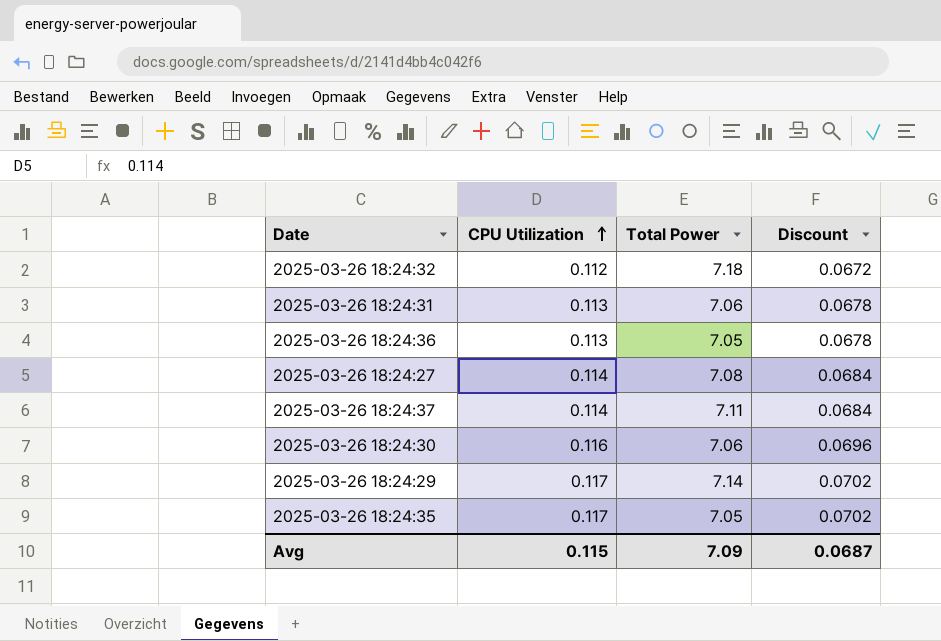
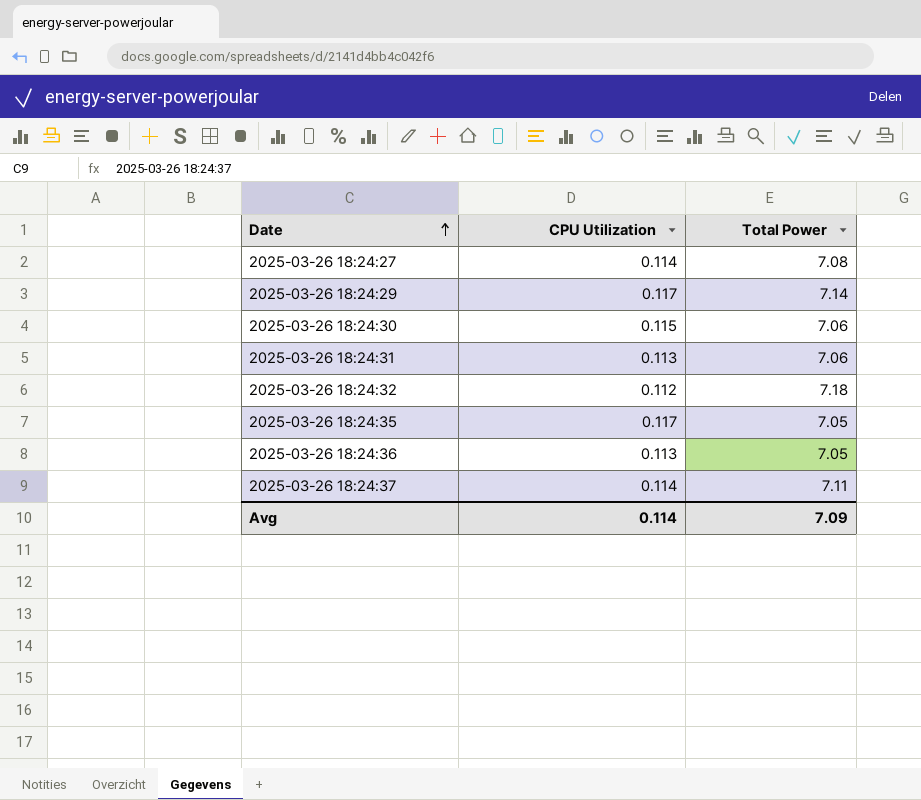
row order: CPU Utilization ascending -> Date ascending
column Discount | formula: [CPU Utilization] * 0.6 -> none
2025-03-26 18:24:30 | CPU Utilization: 0.116 -> 0.115
Avg | CPU Utilization: 0.115 -> 0.114

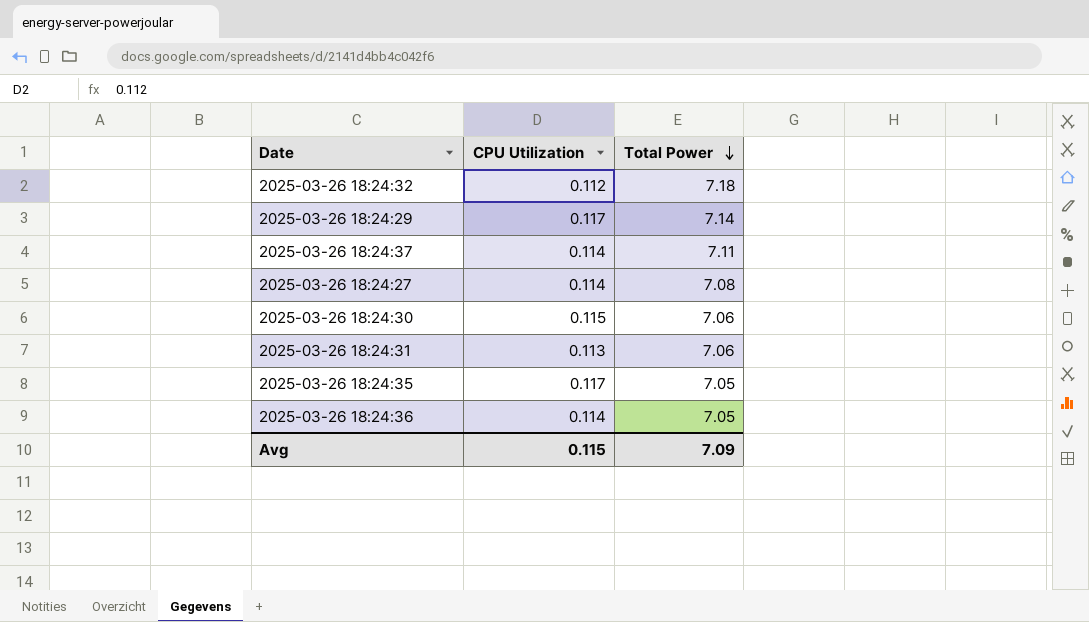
row order: Date ascending -> Total Power descending
2025-03-26 18:24:36 | CPU Utilization: 0.113 -> 0.114
Avg | CPU Utilization: 0.114 -> 0.115

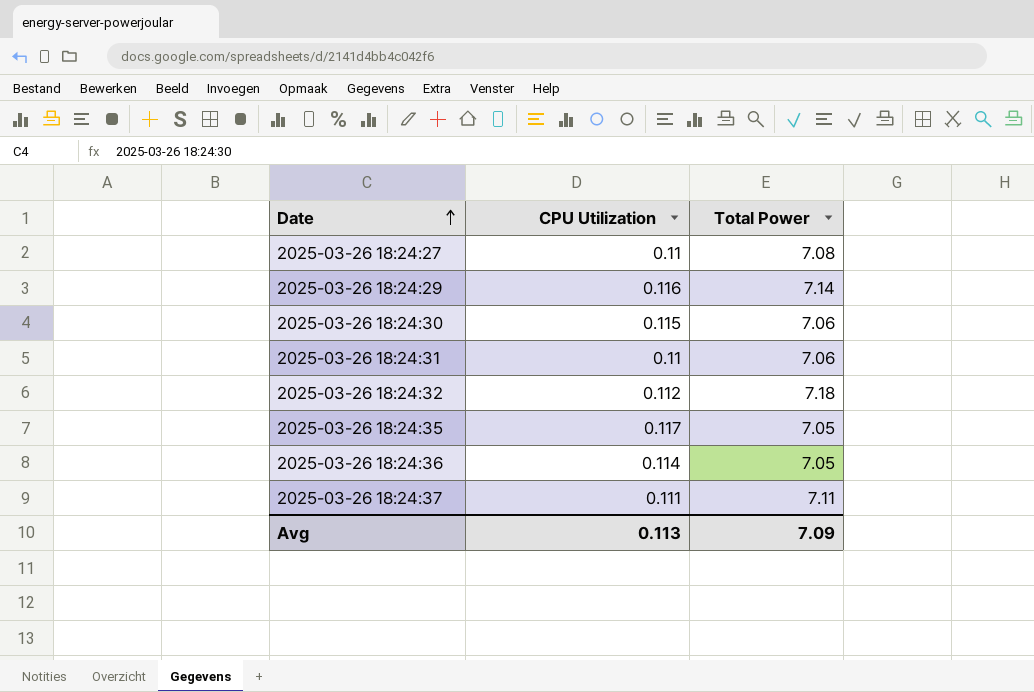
row order: Total Power descending -> Date ascending
2025-03-26 18:24:27 | CPU Utilization: 0.114 -> 0.11
2025-03-26 18:24:29 | CPU Utilization: 0.117 -> 0.116
2025-03-26 18:24:31 | CPU Utilization: 0.113 -> 0.11
2025-03-26 18:24:37 | CPU Utilization: 0.114 -> 0.111
Avg | CPU Utilization: 0.115 -> 0.113

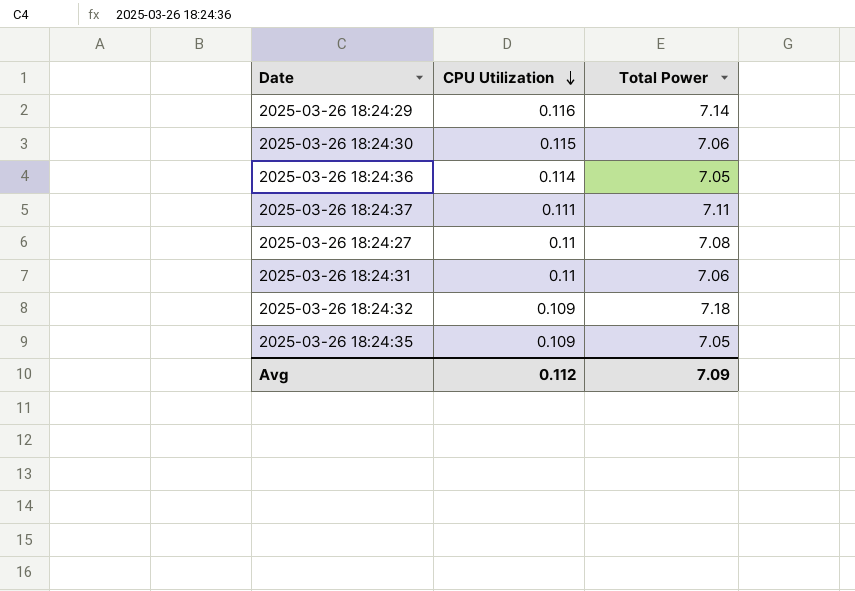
row order: Date ascending -> CPU Utilization descending
2025-03-26 18:24:32 | CPU Utilization: 0.112 -> 0.109
2025-03-26 18:24:35 | CPU Utilization: 0.117 -> 0.109
Avg | CPU Utilization: 0.113 -> 0.112

